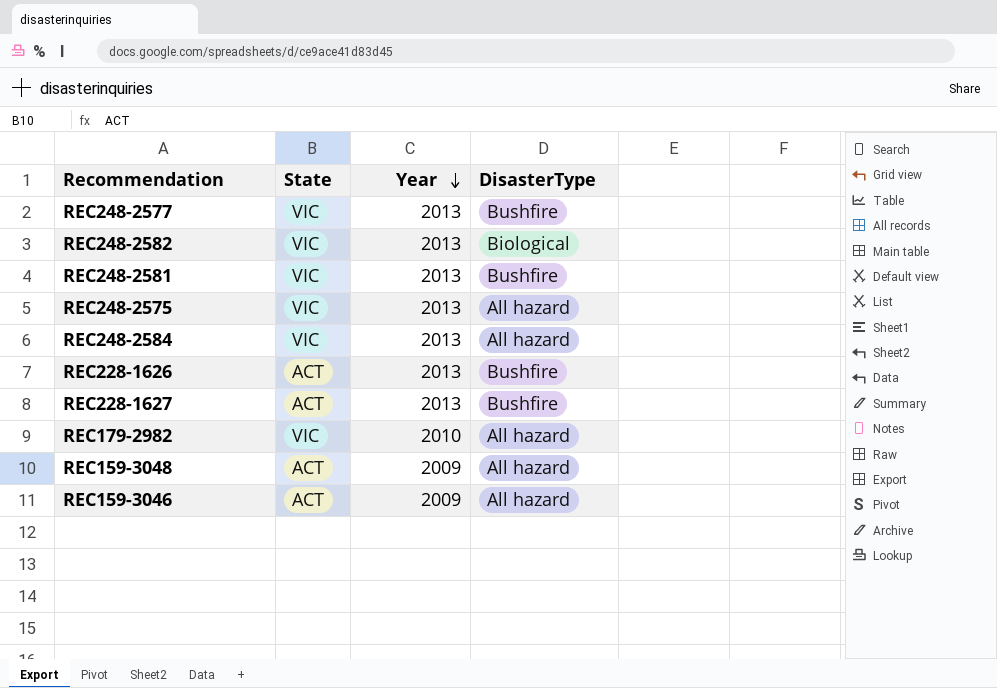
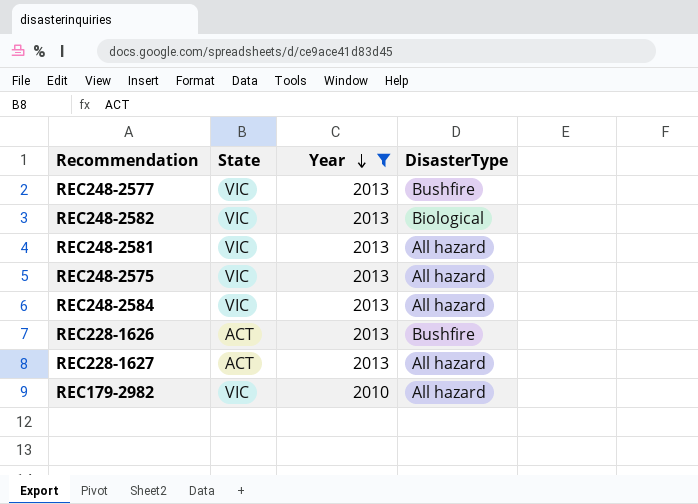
filter: none -> Year != 2009
REC248-2581 | DisasterType: Bushfire -> All hazard
REC228-1627 | DisasterType: Bushfire -> All hazard

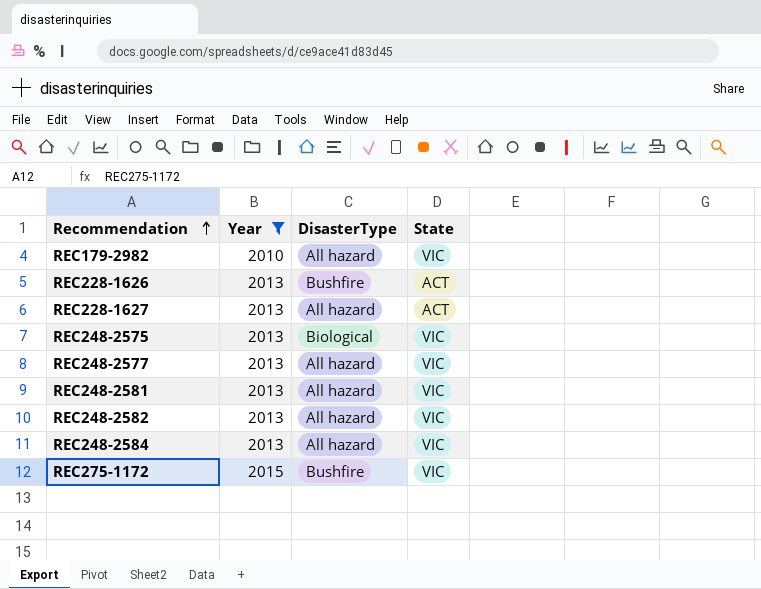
row order: Year descending -> Recommendation ascending
column State | position: 2 -> 4
REC248-2575 | DisasterType: All hazard -> Biological
REC248-2577 | DisasterType: Bushfire -> All hazard
REC248-2582 | DisasterType: Biological -> All hazard
row REC275-1172: none -> 2015 | Bushfire | VIC

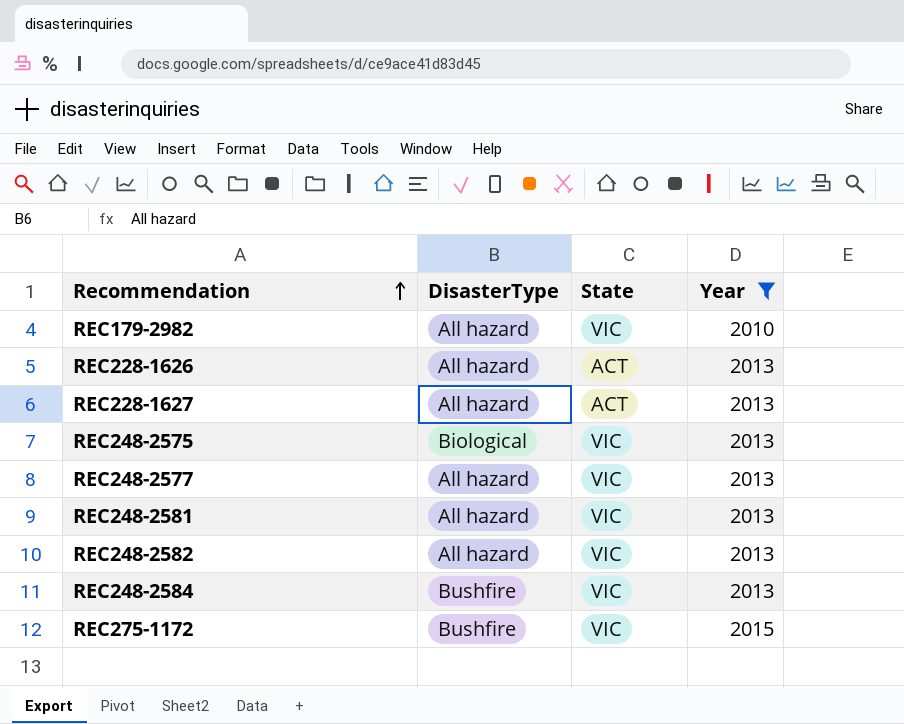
column Year | position: 2 -> 4
REC228-1626 | DisasterType: Bushfire -> All hazard
REC248-2584 | DisasterType: All hazard -> Bushfire

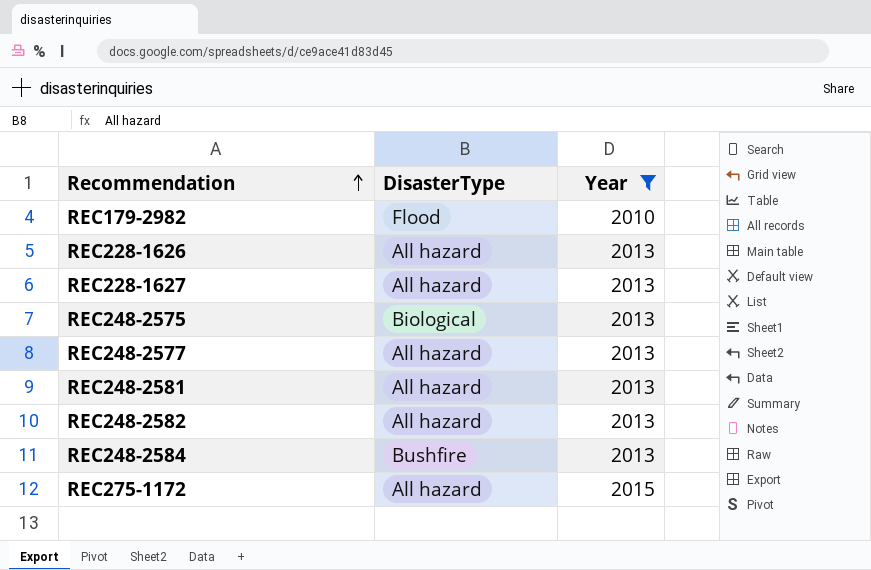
column State | position: 3 -> none
REC179-2982 | DisasterType: All hazard -> Flood
REC275-1172 | DisasterType: Bushfire -> All hazard

